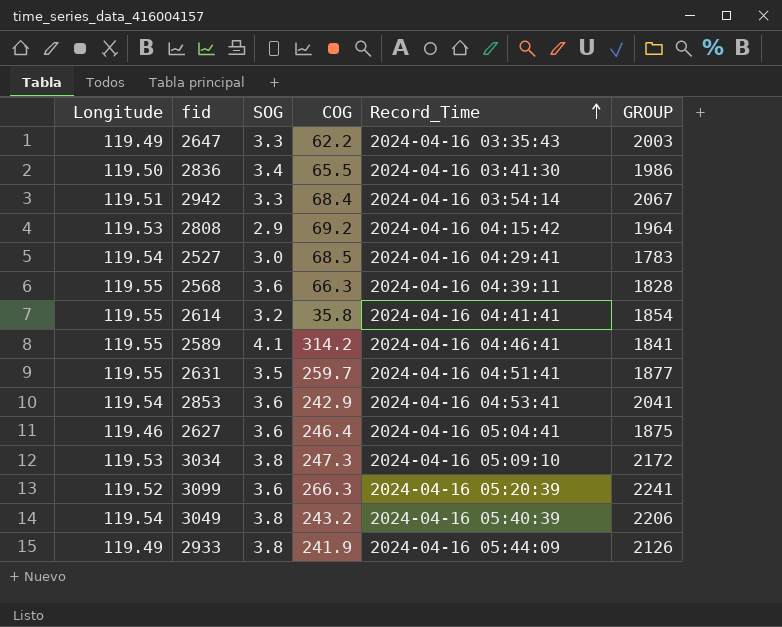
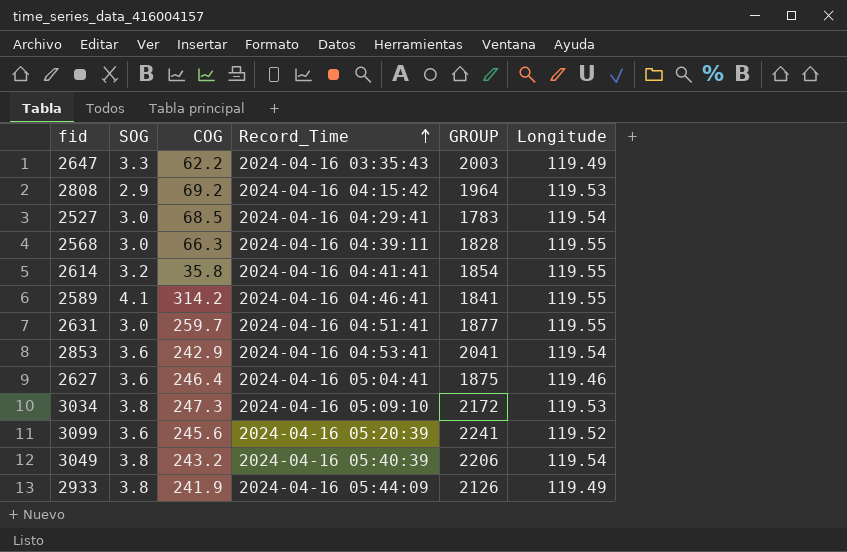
column Longitude | position: 1 -> 6
row 2836: 119.50 | 3.4 | 65.5 | 2024-04-16 03:41:30 | 1986 -> none
row 2942: 119.51 | 3.3 | 68.4 | 2024-04-16 03:54:14 | 2067 -> none
2568 | SOG: 3.6 -> 3.0
2631 | SOG: 3.5 -> 3.0
3099 | COG: 266.3 -> 245.6

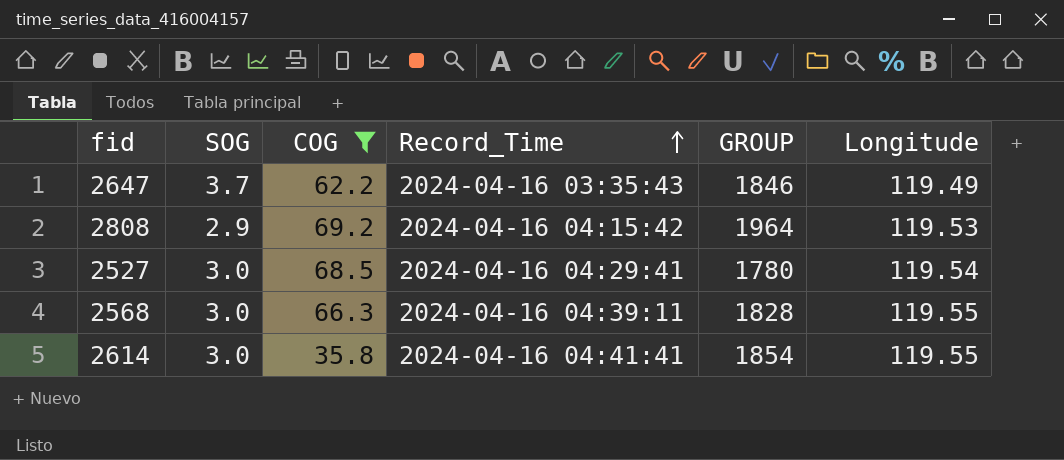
filter: none -> COG <= 69.2
2647 | SOG: 3.3 -> 3.7
2647 | GROUP: 2003 -> 1846
2527 | GROUP: 1783 -> 1780
2614 | SOG: 3.2 -> 3.0

